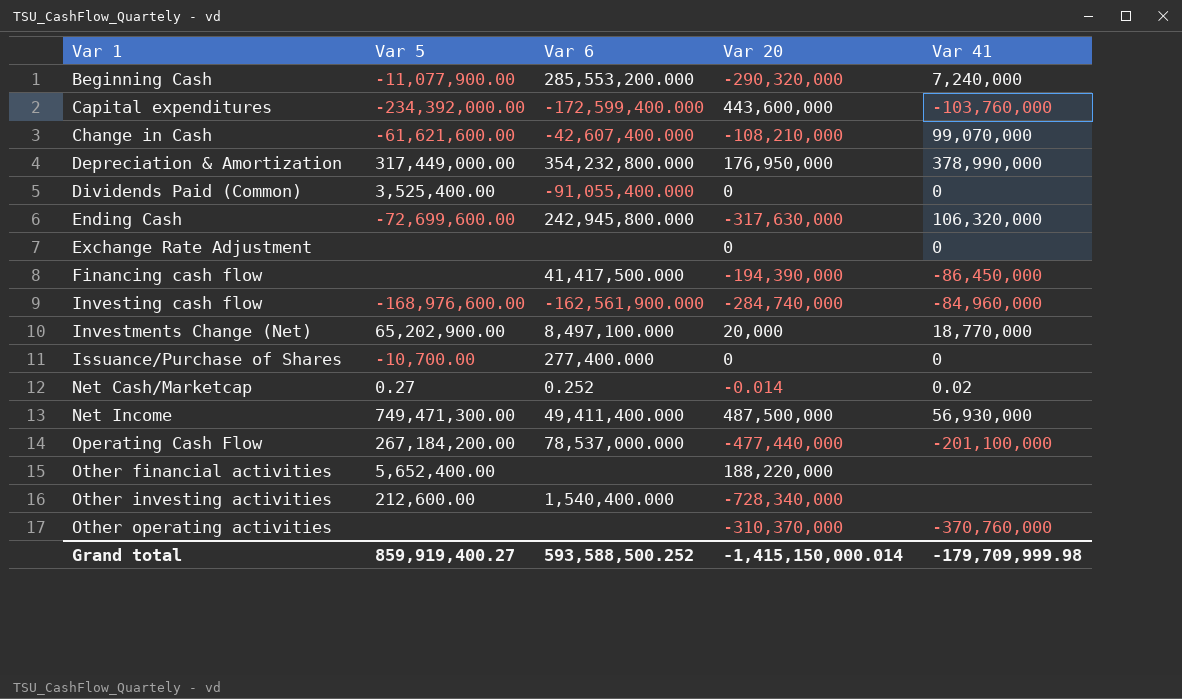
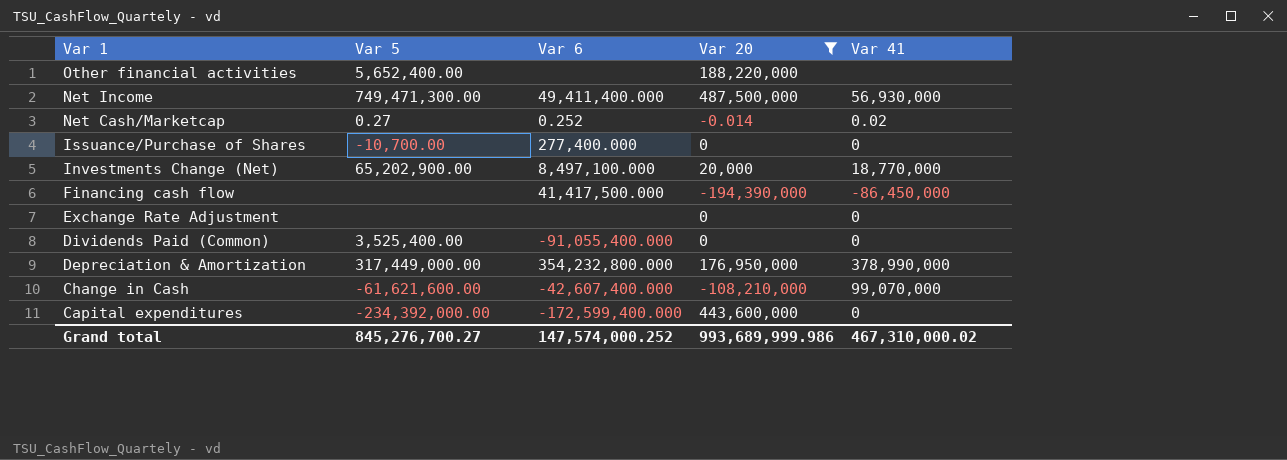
filter: none -> Var 20 >= -194,390,000
row order: Var 1 ascending -> Var 1 descending
Capital expenditures | Var 41: -103,760,000 -> 0
Grand total | Var 5: 859,919,400.27 -> 845,276,700.27
Grand total | Var 6: 593,588,500.252 -> 147,574,000.252
Grand total | Var 20: -1,415,150,000.014 -> 993,689,999.986
Grand total | Var 41: -179,709,999.98 -> 467,310,000.02

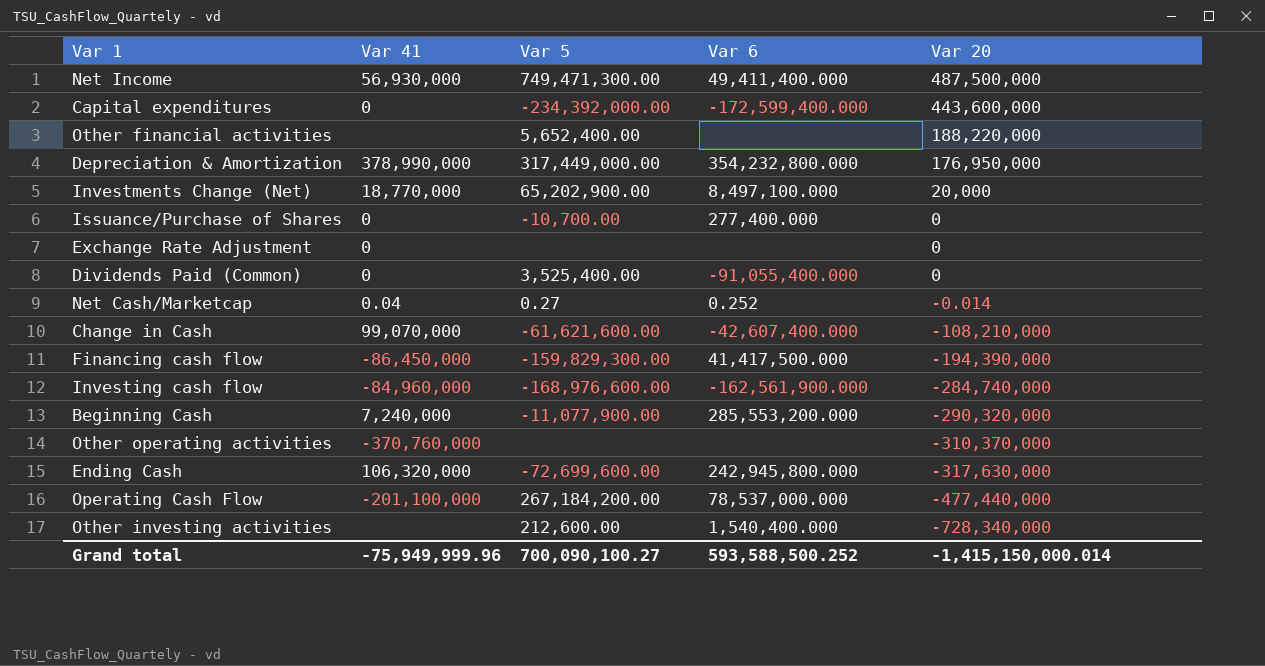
filter: Var 20 >= -194,390,000 -> none
row order: Var 1 descending -> Var 20 descending
column Var 41 | position: 5 -> 2
Net Cash/Marketcap | Var 41: 0.02 -> 0.04
Financing cash flow | Var 5: none -> -159,829,300.00
Grand total | Var 41: 467,310,000.02 -> -75,949,999.96
Grand total | Var 5: 845,276,700.27 -> 700,090,100.27
Grand total | Var 6: 147,574,000.252 -> 593,588,500.252
Grand total | Var 20: 993,689,999.986 -> -1,415,150,000.014

